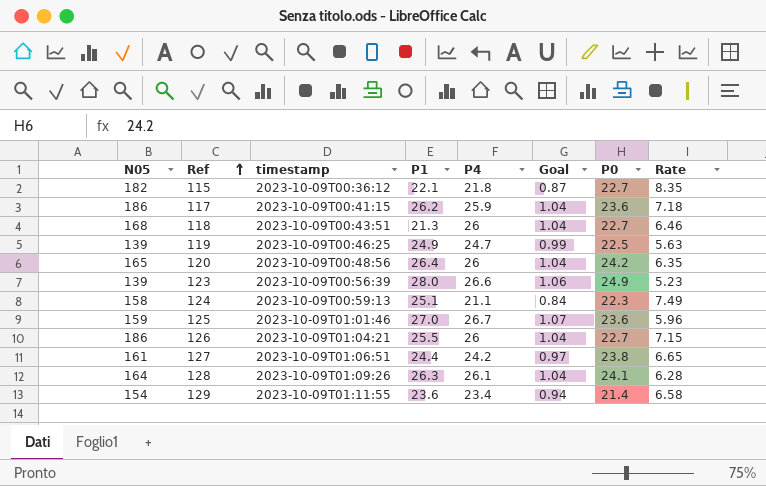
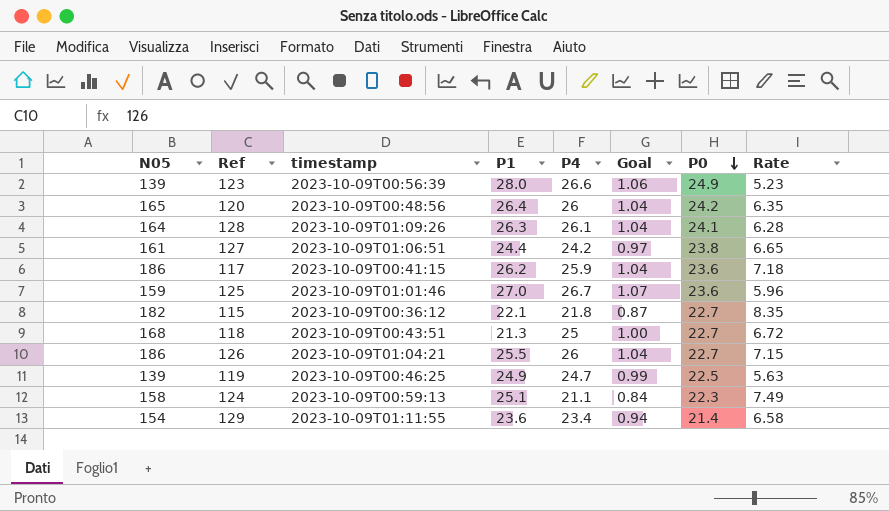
row order: Ref ascending -> P0 descending
118 | P4: 26 -> 25
118 | Goal: 1.04 -> 1.00
118 | Rate: 6.46 -> 6.72

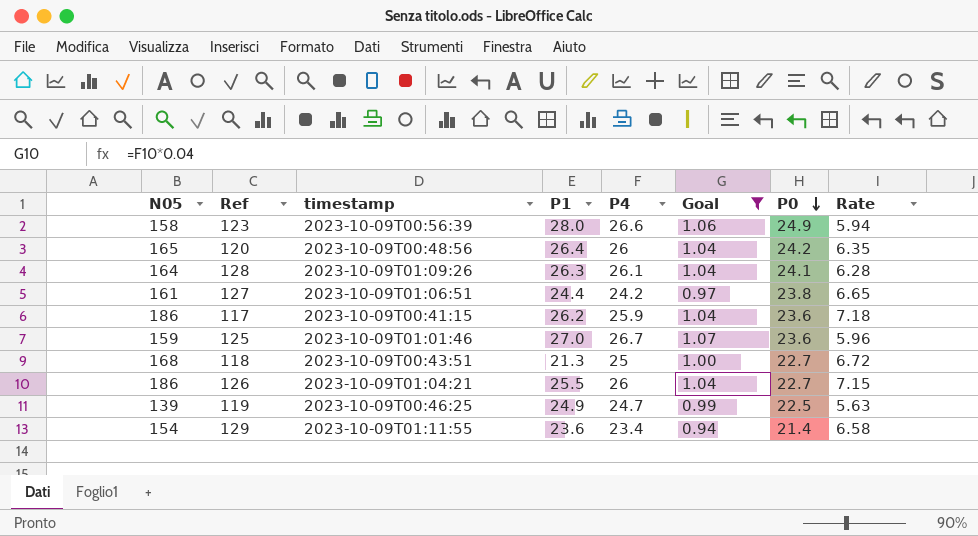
filter: none -> Goal >= 0.94
123 | N05: 139 -> 158
123 | Rate: 5.23 -> 5.94

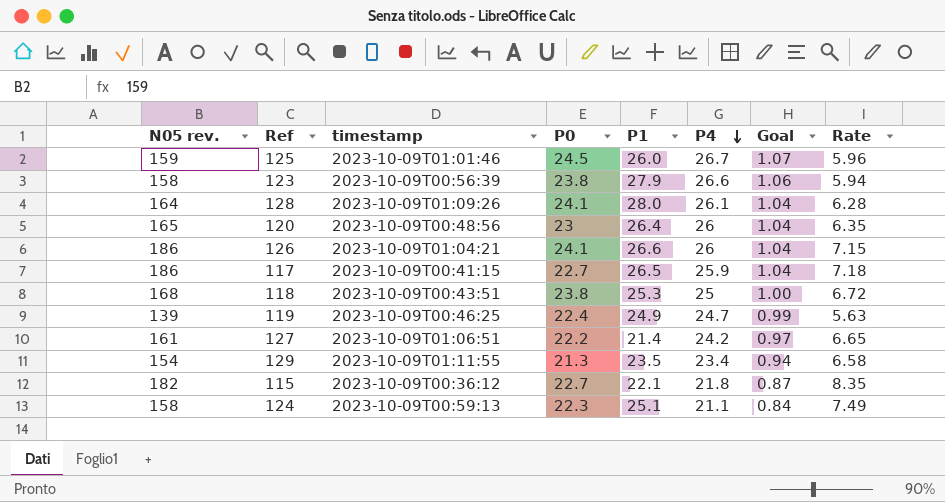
filter: Goal >= 0.94 -> none
row order: P0 descending -> P4 descending
column name: N05 -> N05 rev.
column P0 | position: 7 -> 4
125 | P0: 23.6 -> 24.5
125 | P1: 27.0 -> 26.0
123 | P0: 24.9 -> 23.8
123 | P1: 28.0 -> 27.9
128 | P1: 26.3 -> 28.0
120 | P0: 24.2 -> 23
126 | P0: 22.7 -> 24.1
126 | P1: 25.5 -> 26.6
117 | P0: 23.6 -> 22.7
117 | P1: 26.2 -> 26.5
118 | P0: 22.7 -> 23.8
118 | P1: 21.3 -> 25.3
119 | P0: 22.5 -> 22.4
127 | P0: 23.8 -> 22.2
127 | P1: 24.4 -> 21.4
129 | P0: 21.4 -> 21.3
129 | P1: 23.6 -> 23.5

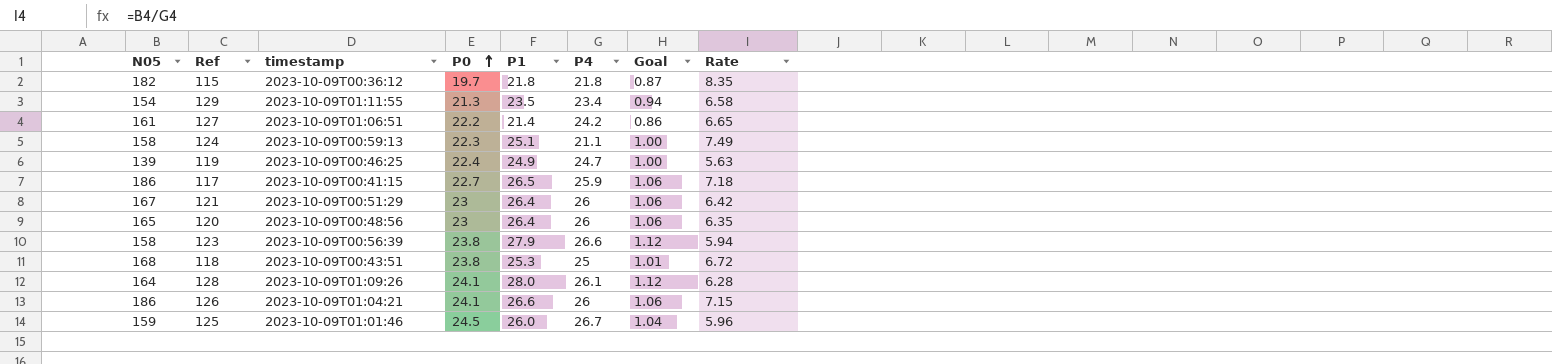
row order: P4 descending -> P0 ascending
column name: N05 rev. -> N05
column Goal | formula: [P4] * 0.04 -> [P1] * 0.04
115 | P0: 22.7 -> 19.7
115 | P1: 22.1 -> 21.8
row 121: none -> 167 | 2023-10-09T00:51:29 | 23 | 26.4 | 26 | 1.06 | 6.42

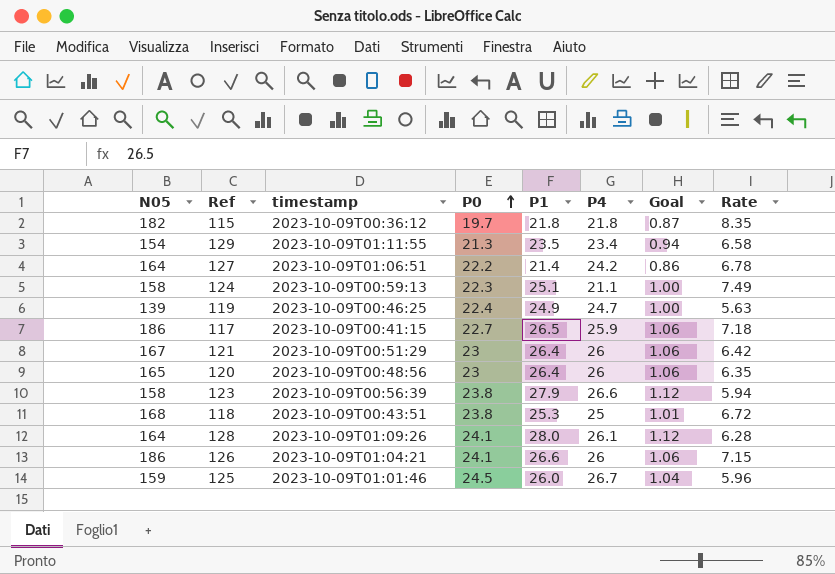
127 | N05: 161 -> 164
127 | Rate: 6.65 -> 6.78

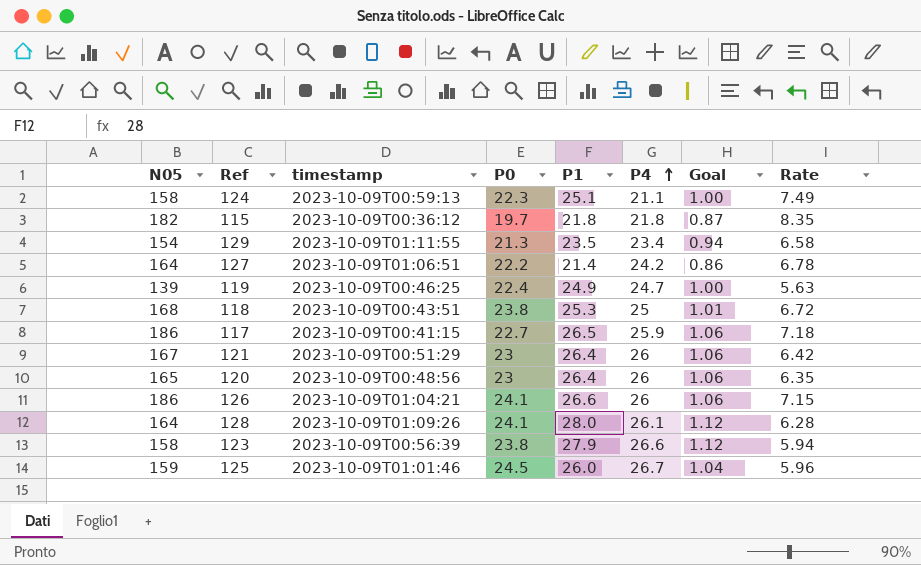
row order: P0 ascending -> P4 ascending

